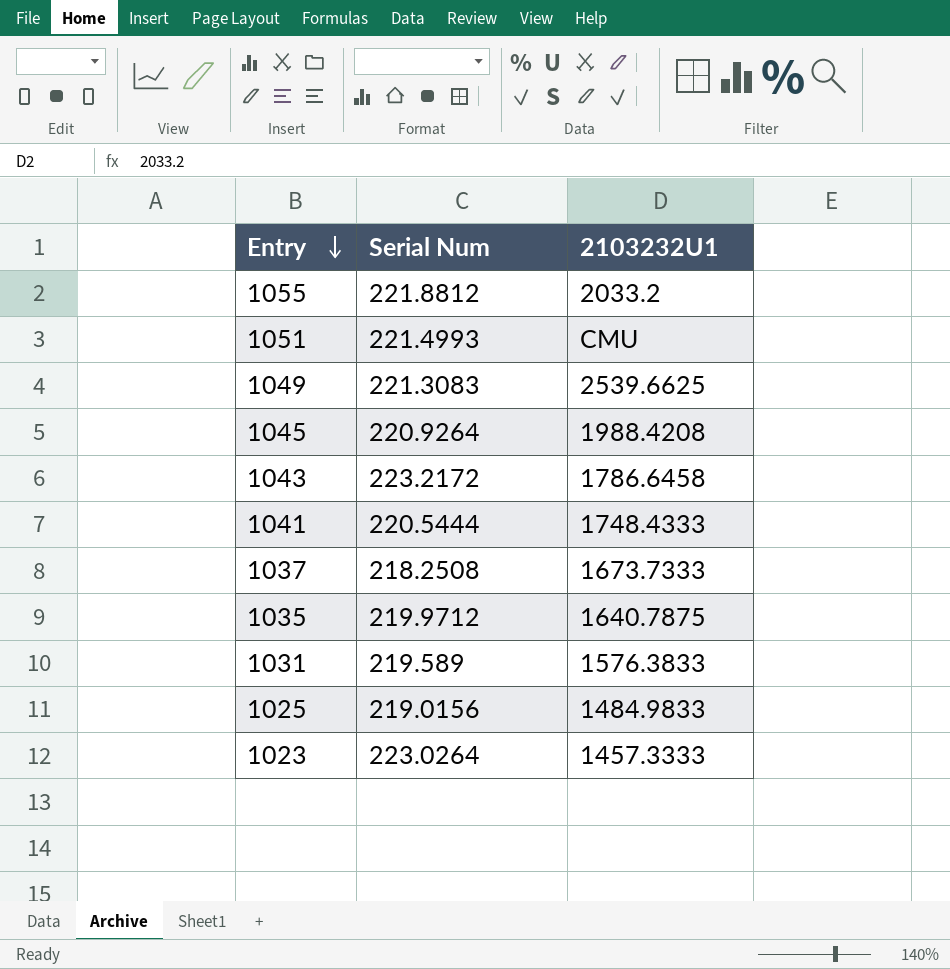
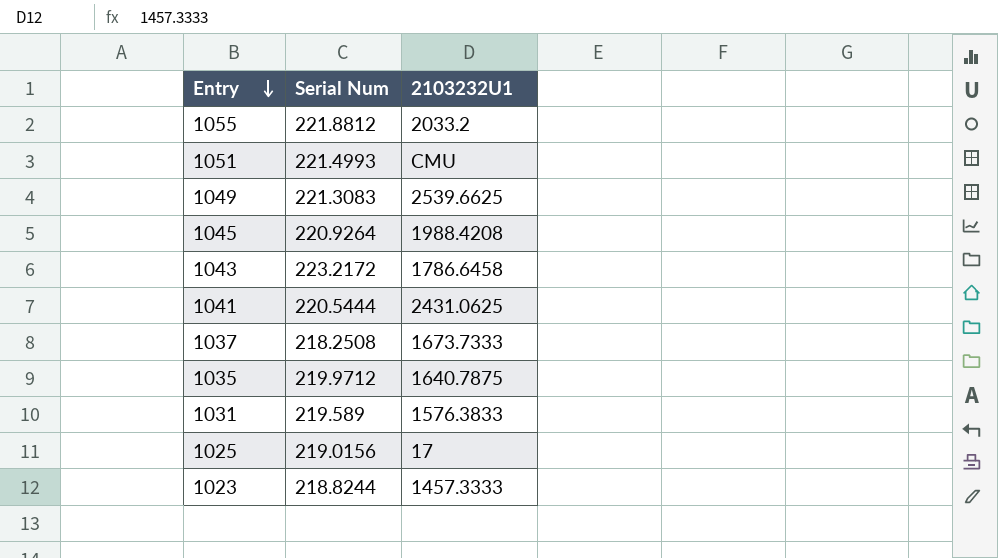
1041 | 2103232U1: 1748.4333 -> 2431.0625
1025 | 2103232U1: 1484.9833 -> 17
1023 | Serial Num: 223.0264 -> 218.8244

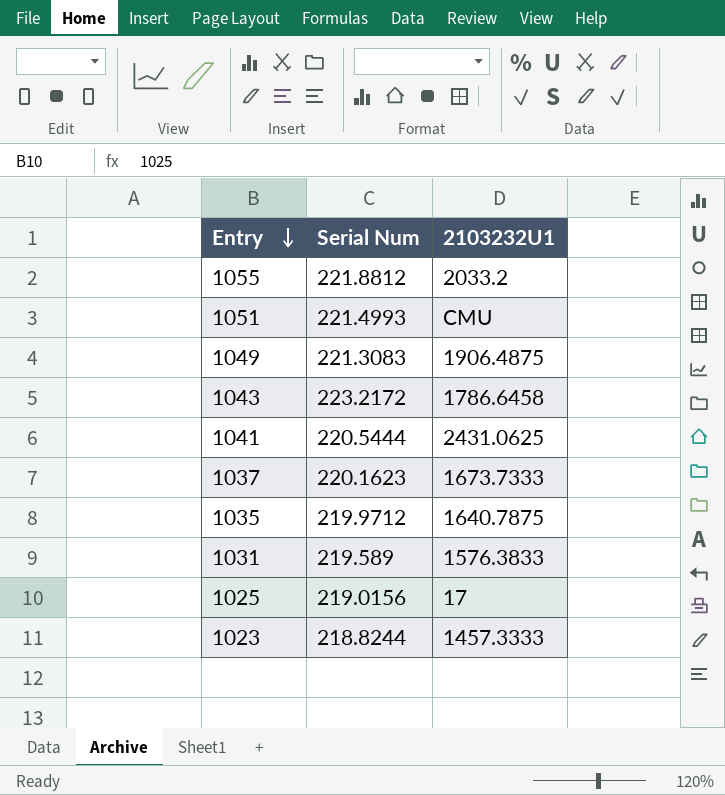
row 1045: 220.9264 | 1988.4208 -> none
1049 | 2103232U1: 2539.6625 -> 1906.4875
1037 | Serial Num: 218.2508 -> 220.1623

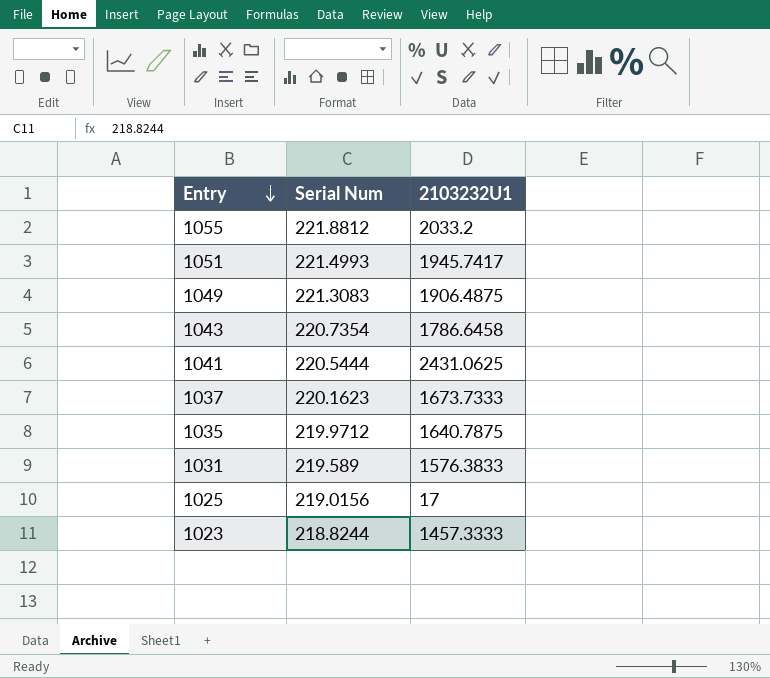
1051 | 2103232U1: CMU -> 1945.7417
1043 | Serial Num: 223.2172 -> 220.7354

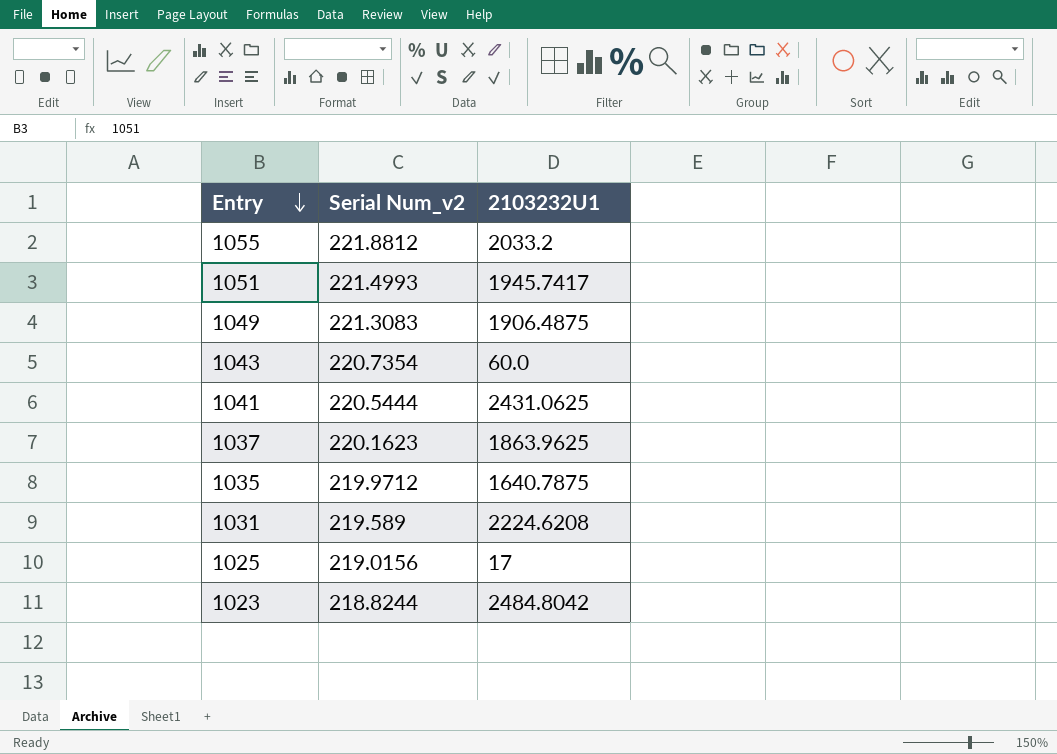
column name: Serial Num -> Serial Num_v2
1043 | 2103232U1: 1786.6458 -> 60.0
1037 | 2103232U1: 1673.7333 -> 1863.9625
1031 | 2103232U1: 1576.3833 -> 2224.6208
1023 | 2103232U1: 1457.3333 -> 2484.8042

